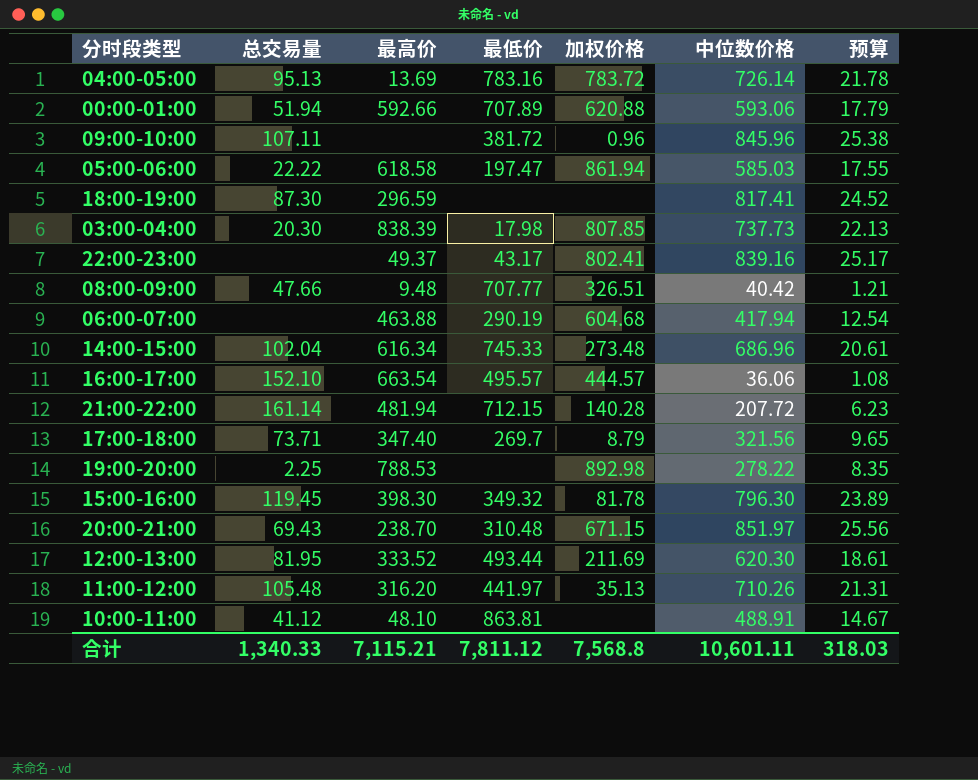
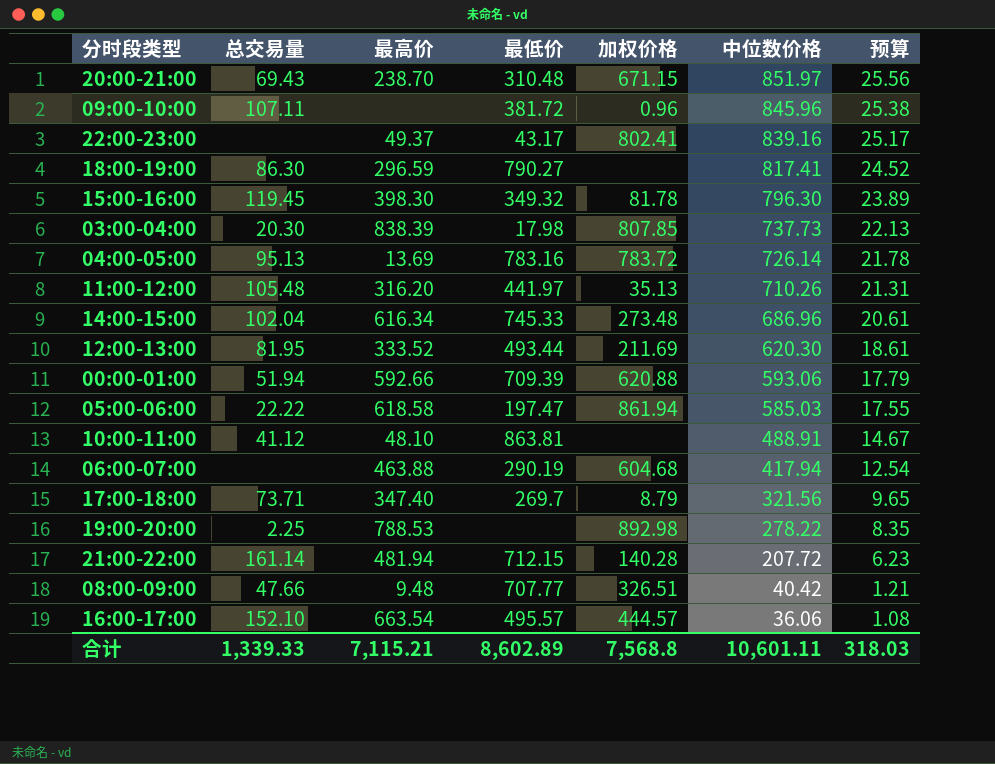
row order: none -> 中位数价格 descending
18:00-19:00 | 总交易量: 87.30 -> 86.30
18:00-19:00 | 最低价: none -> 790.27
00:00-01:00 | 最低价: 707.89 -> 709.39
合计 | 总交易量: 1,340.33 -> 1,339.33
合计 | 最低价: 7,811.12 -> 8,602.89

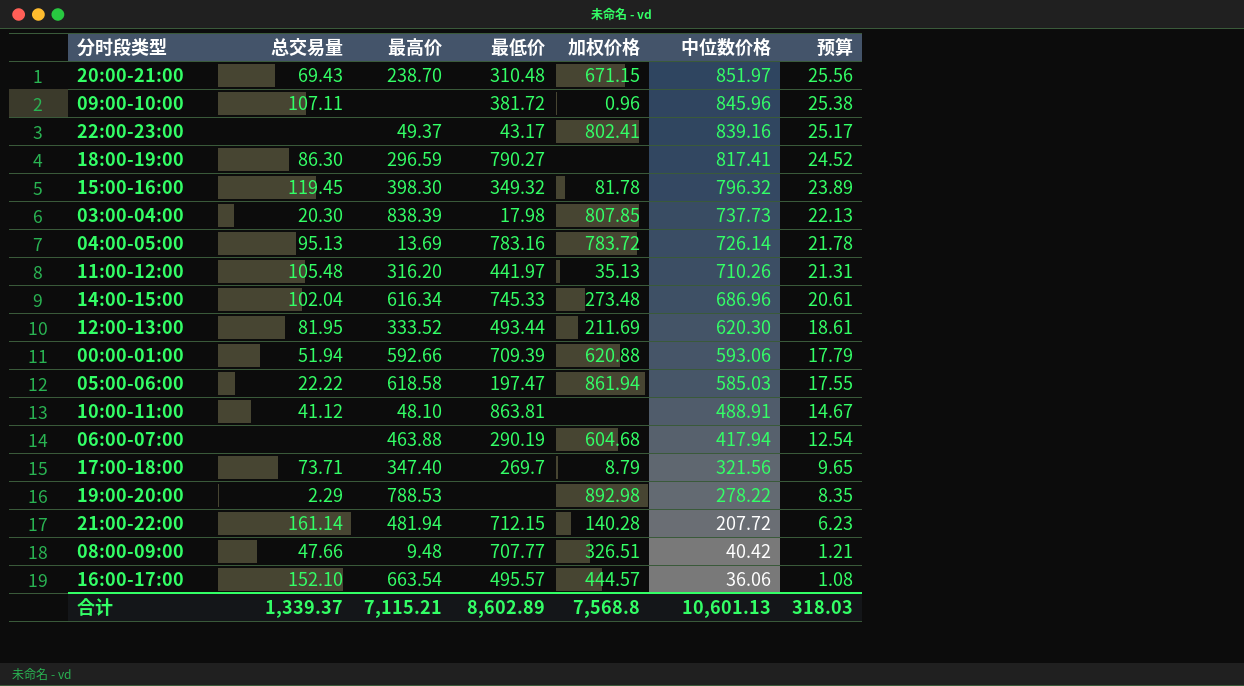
15:00-16:00 | 中位数价格: 796.30 -> 796.32
19:00-20:00 | 总交易量: 2.25 -> 2.29
合计 | 总交易量: 1,339.33 -> 1,339.37
合计 | 中位数价格: 10,601.11 -> 10,601.13

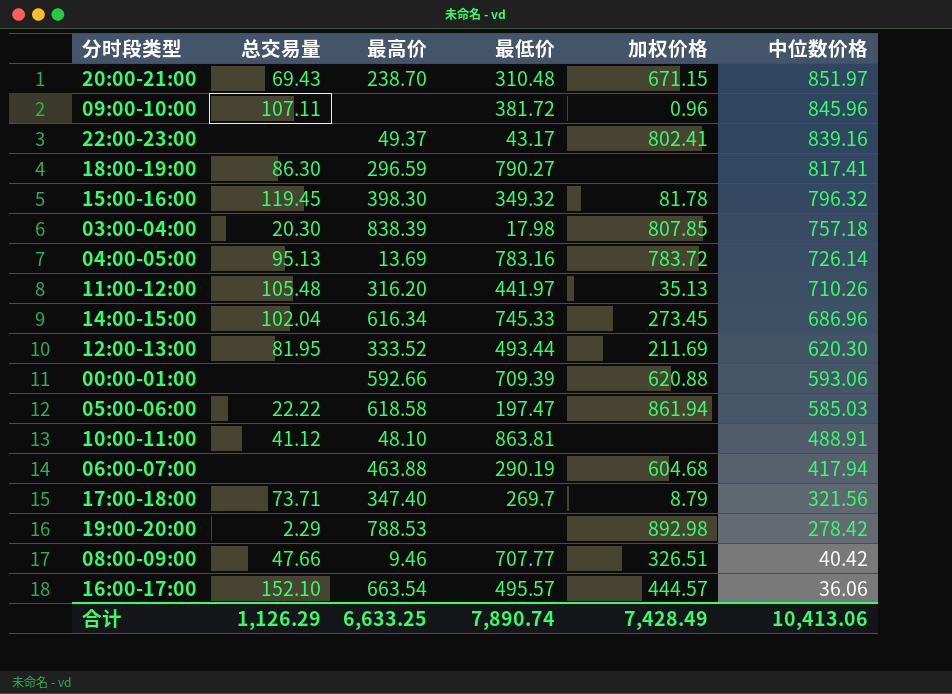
column 预算 | formula: [中位数价格] * 0.03 -> none
row 21:00-22:00: 161.14 | 481.94 | 712.15 | 140.28 | 207.72 | 6.23 -> none
03:00-04:00 | 中位数价格: 737.73 -> 757.18
14:00-15:00 | 加权价格: 273.48 -> 273.45
00:00-01:00 | 总交易量: 51.94 -> none
19:00-20:00 | 中位数价格: 278.22 -> 278.42
08:00-09:00 | 最高价: 9.48 -> 9.46
合计 | 总交易量: 1,339.37 -> 1,126.29
合计 | 最高价: 7,115.21 -> 6,633.25
合计 | 最低价: 8,602.89 -> 7,890.74
合计 | 加权价格: 7,568.8 -> 7,428.49
合计 | 中位数价格: 10,601.13 -> 10,413.06

